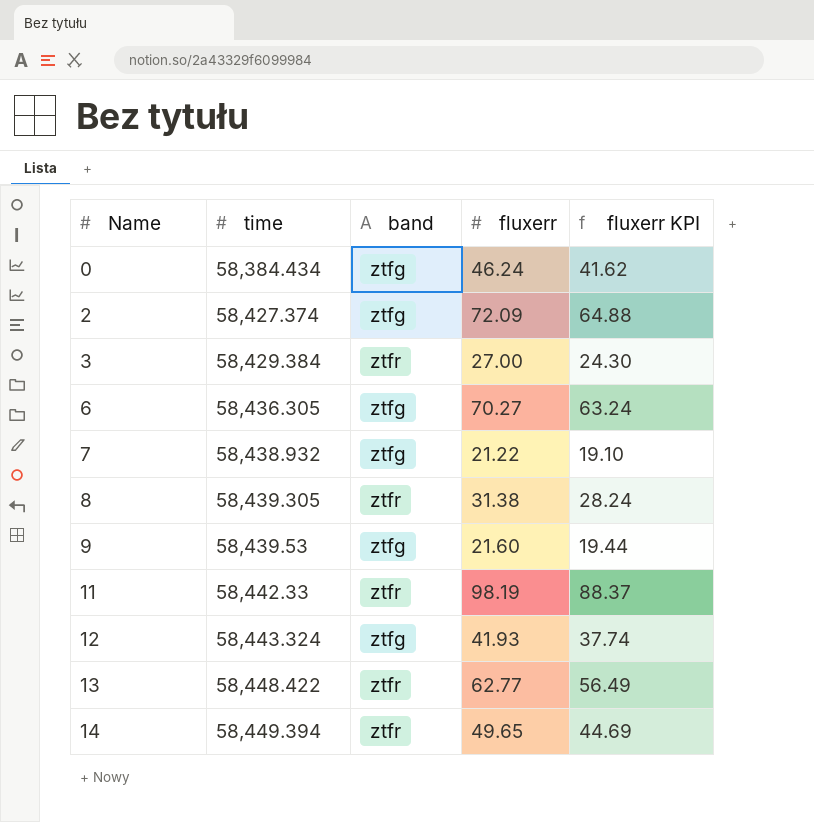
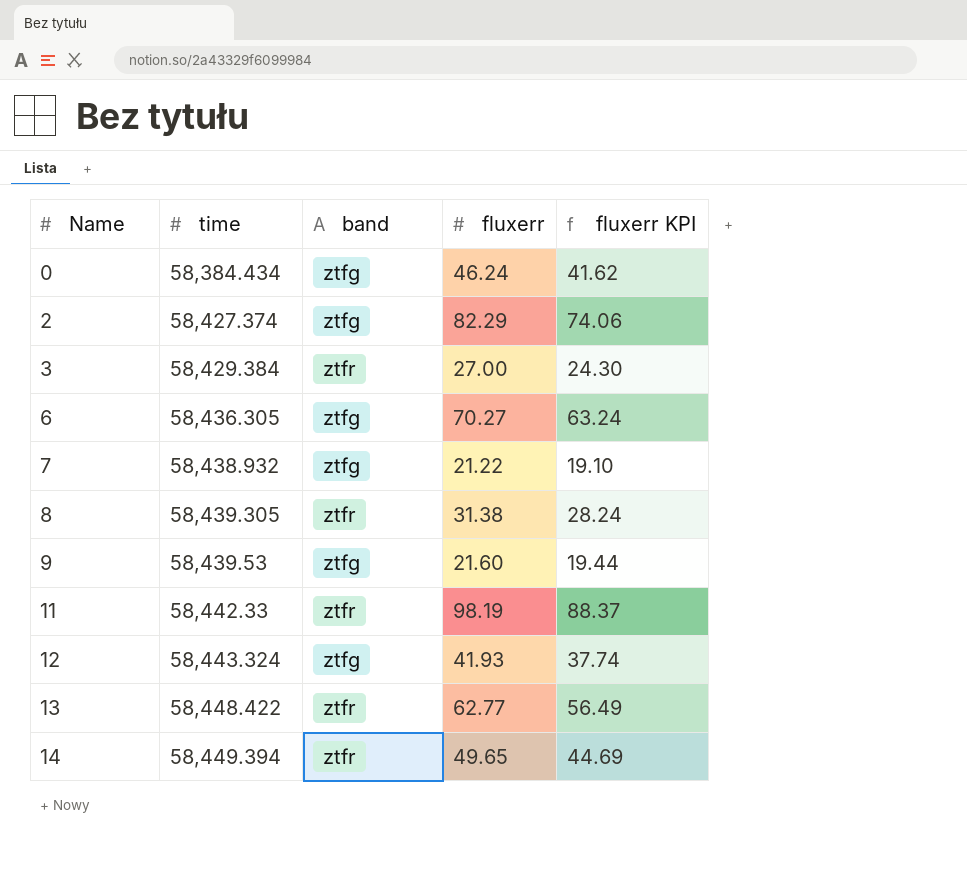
2 | fluxerr: 72.09 -> 82.29
2 | fluxerr KPI: 64.88 -> 74.06

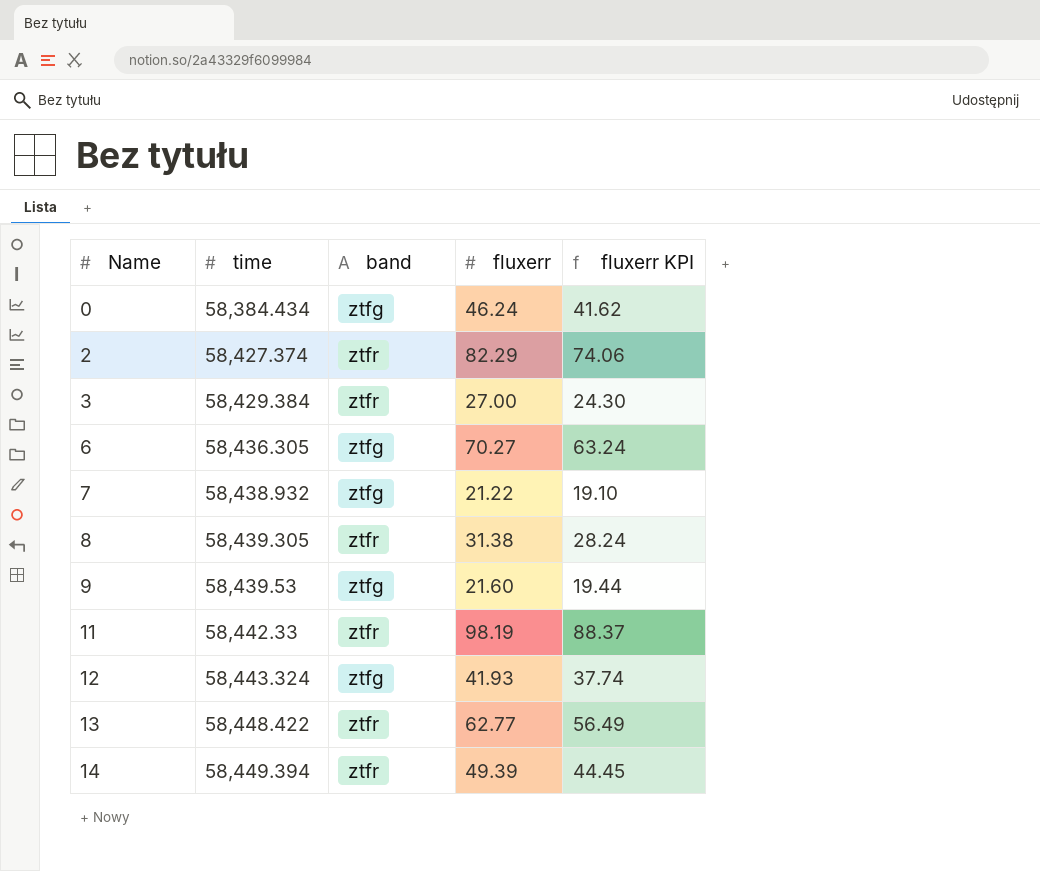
2 | band: ztfg -> ztfr
14 | fluxerr: 49.65 -> 49.39
14 | fluxerr KPI: 44.69 -> 44.45

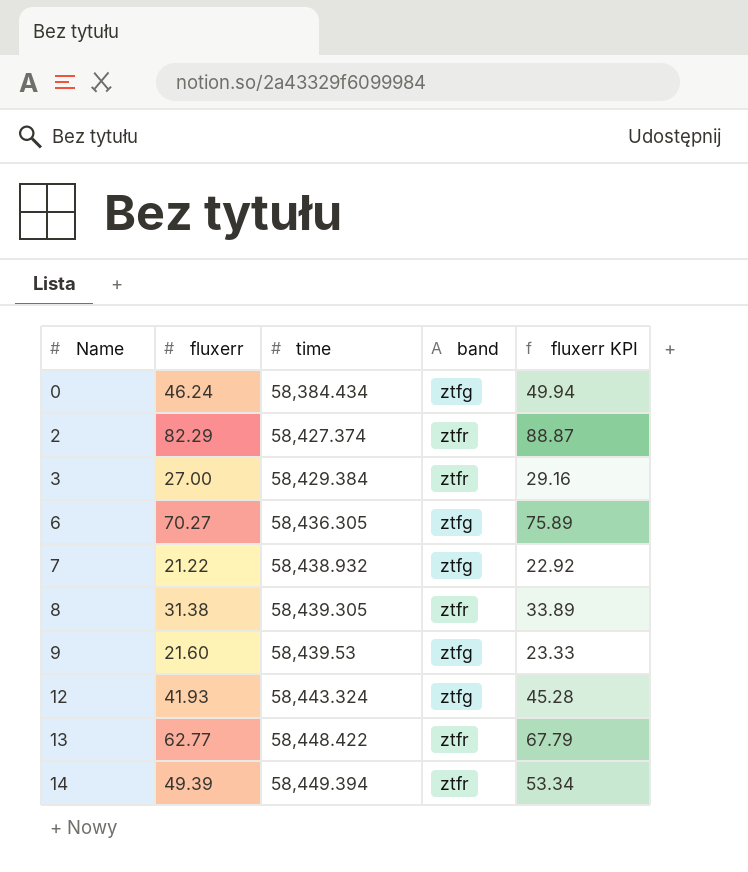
column fluxerr | position: 4 -> 2
column fluxerr KPI | formula: [fluxerr] * 0.9 -> [fluxerr] * 1.08
row 11: 58,442.33 | ztfr | 98.19 | 88.37 -> none

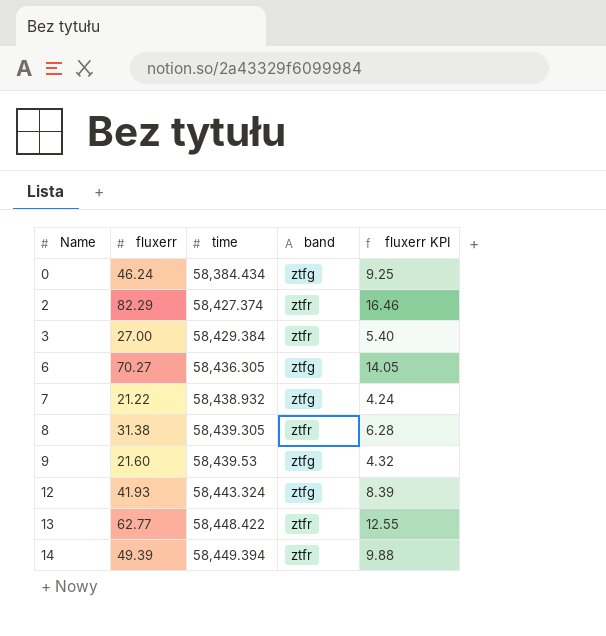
column fluxerr KPI | formula: [fluxerr] * 1.08 -> [fluxerr] * 0.2

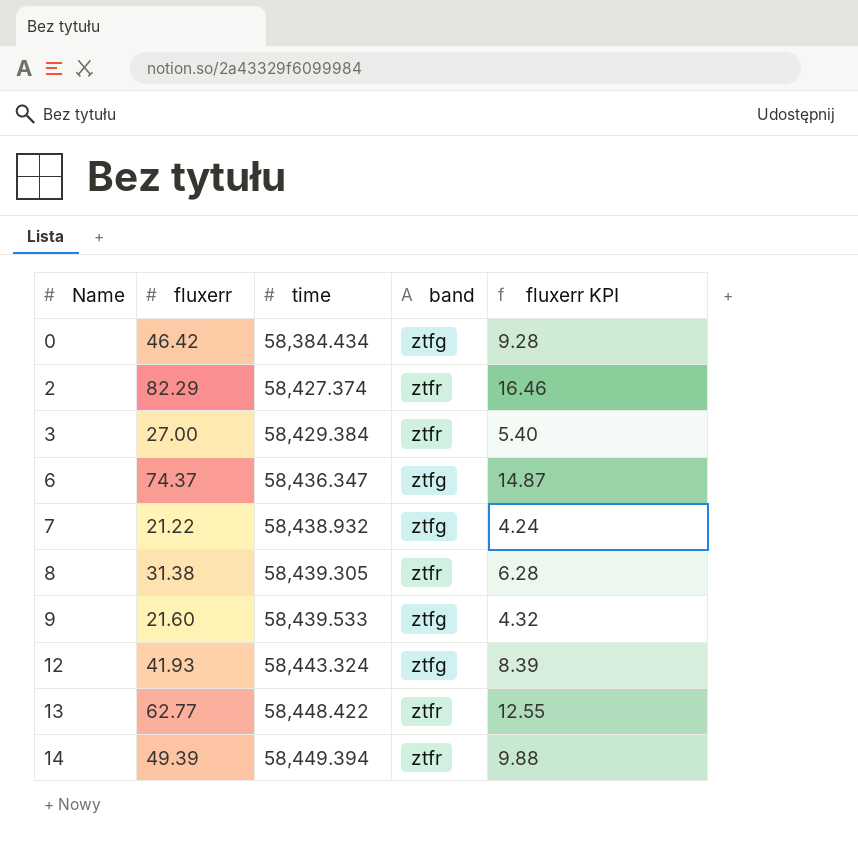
0 | fluxerr: 46.24 -> 46.42
0 | fluxerr KPI: 9.25 -> 9.28
6 | fluxerr: 70.27 -> 74.37
6 | time: 58,436.305 -> 58,436.347
6 | fluxerr KPI: 14.05 -> 14.87
9 | time: 58,439.53 -> 58,439.533

